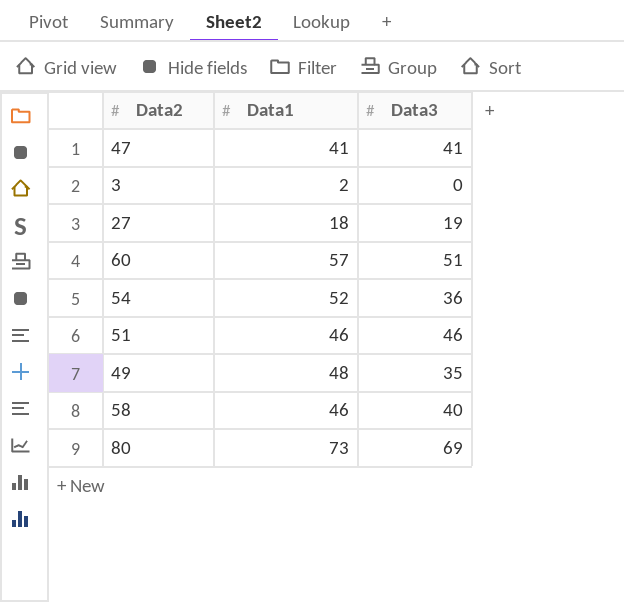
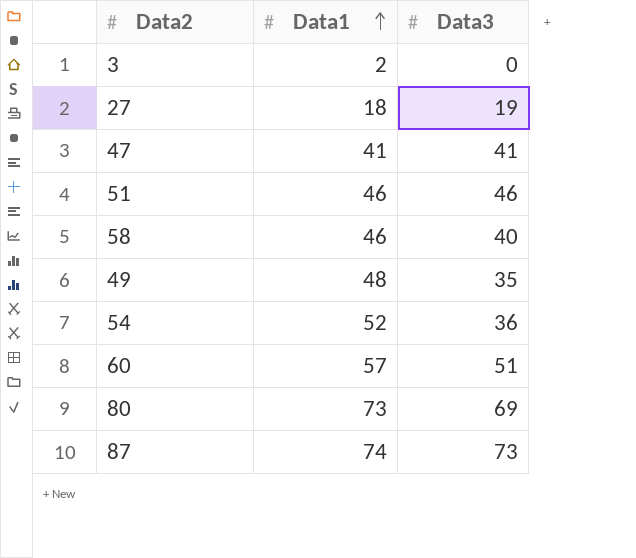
row order: none -> Data1 ascending
row 87: none -> 74 | 73

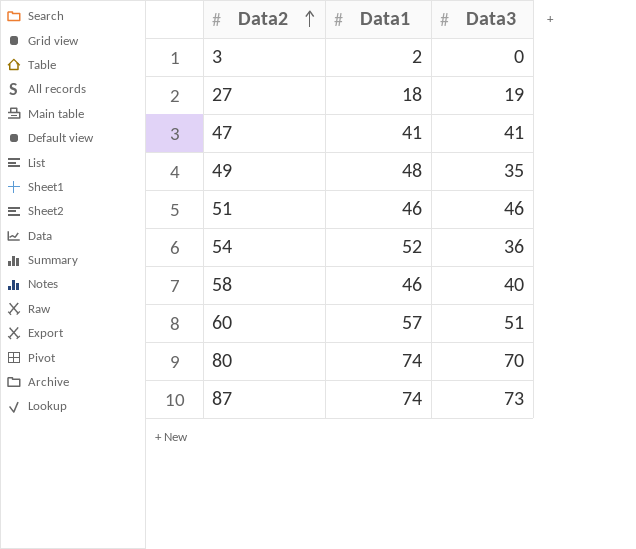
row order: Data1 ascending -> Data2 ascending
80 | Data1: 73 -> 74
80 | Data3: 69 -> 70

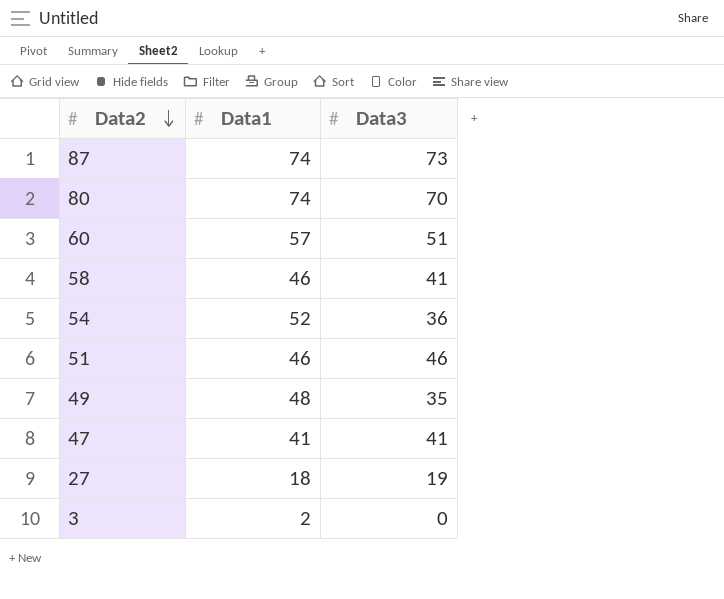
row order: Data2 ascending -> Data2 descending
58 | Data3: 40 -> 41

